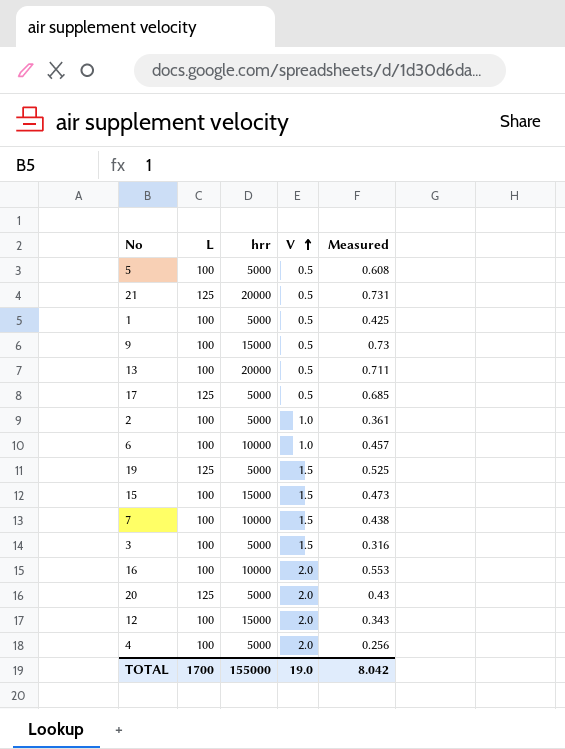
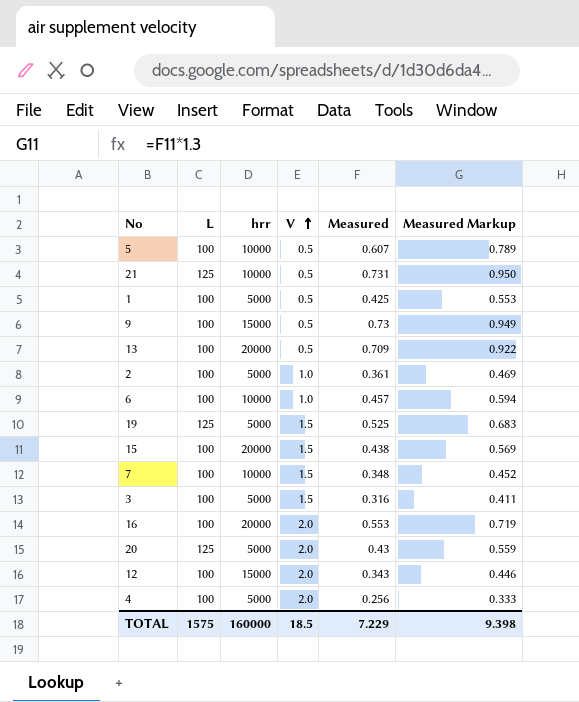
column Measured Markup | formula: none -> [Measured] * 1.3
row 17: 125 | 5000 | 0.5 | 0.685 -> none
5 | hrr: 5000 -> 10000
5 | Measured: 0.608 -> 0.607
21 | hrr: 20000 -> 10000
13 | Measured: 0.711 -> 0.709
15 | hrr: 15000 -> 20000
15 | Measured: 0.473 -> 0.438
7 | Measured: 0.438 -> 0.348
16 | hrr: 10000 -> 20000
TOTAL | L: 1700 -> 1575
TOTAL | hrr: 155000 -> 160000
TOTAL | V: 19.0 -> 18.5
TOTAL | Measured: 8.042 -> 7.229

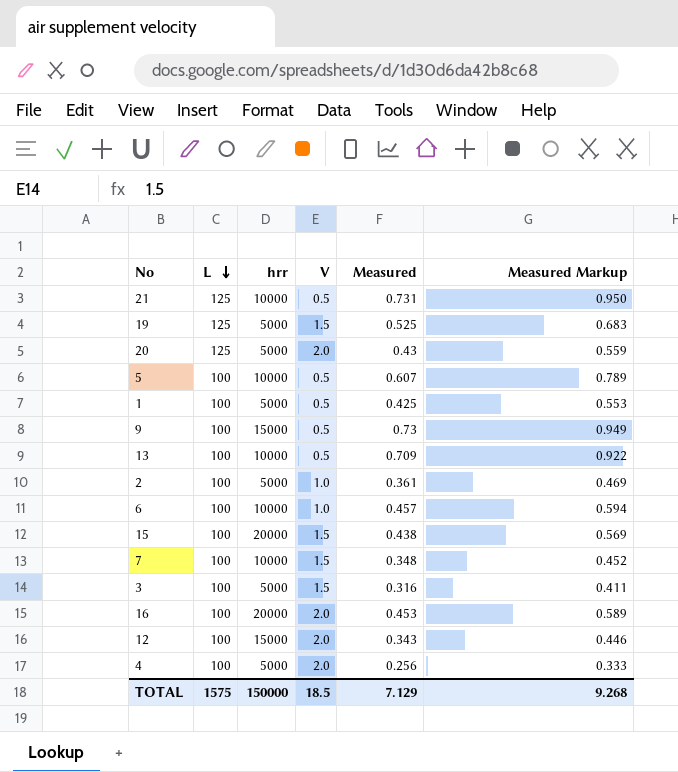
row order: V ascending -> L descending
13 | hrr: 20000 -> 10000
16 | Measured: 0.553 -> 0.453
16 | Measured Markup: 0.719 -> 0.589
TOTAL | hrr: 160000 -> 150000
TOTAL | Measured: 7.229 -> 7.129
TOTAL | Measured Markup: 9.398 -> 9.268

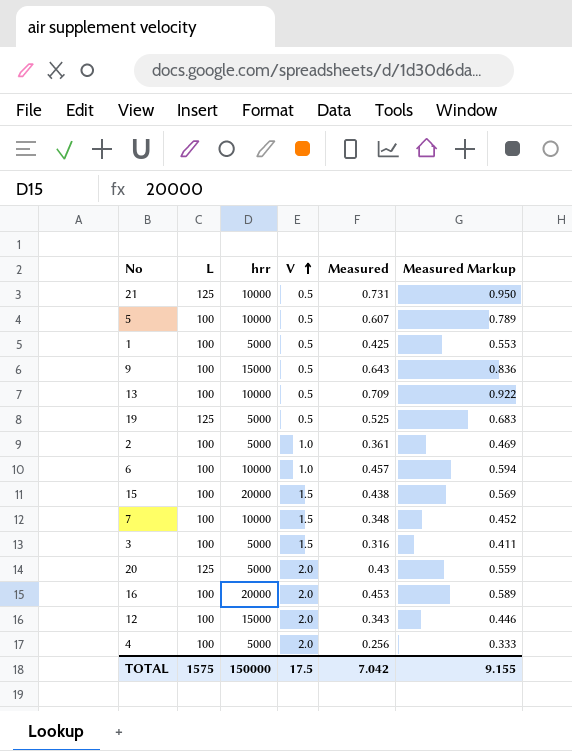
row order: L descending -> V ascending
9 | Measured: 0.73 -> 0.643
9 | Measured Markup: 0.949 -> 0.836
19 | V: 1.5 -> 0.5
TOTAL | V: 18.5 -> 17.5
TOTAL | Measured: 7.129 -> 7.042
TOTAL | Measured Markup: 9.268 -> 9.155

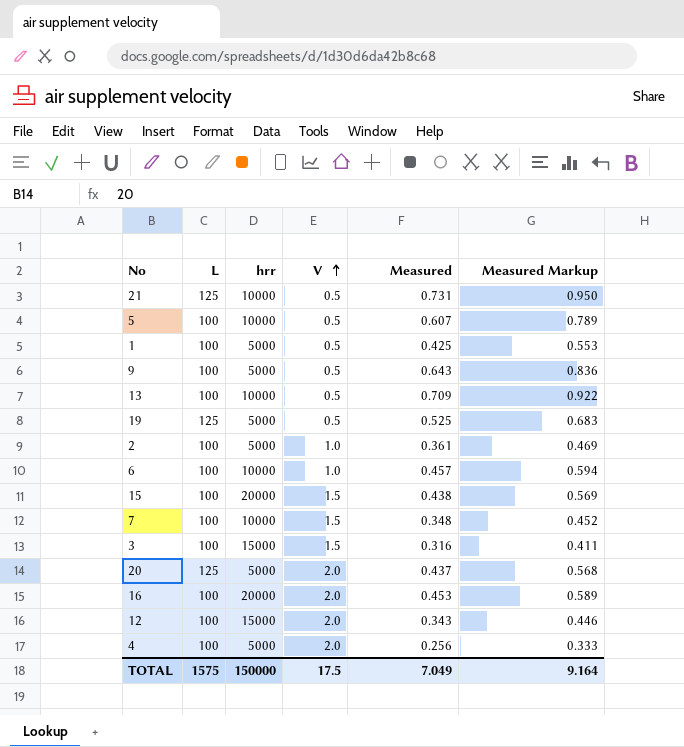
9 | hrr: 15000 -> 5000
3 | hrr: 5000 -> 15000
20 | Measured: 0.43 -> 0.437
20 | Measured Markup: 0.559 -> 0.568
TOTAL | Measured: 7.042 -> 7.049
TOTAL | Measured Markup: 9.155 -> 9.164

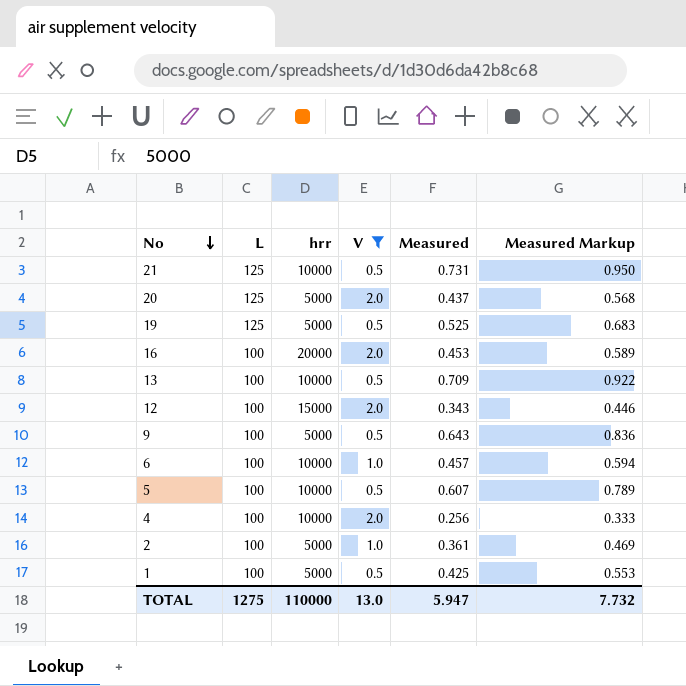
filter: none -> V != 1.5
row order: V ascending -> No descending
4 | hrr: 5000 -> 10000
TOTAL | L: 1575 -> 1275
TOTAL | hrr: 150000 -> 110000
TOTAL | V: 17.5 -> 13.0
TOTAL | Measured: 7.049 -> 5.947
TOTAL | Measured Markup: 9.164 -> 7.732

